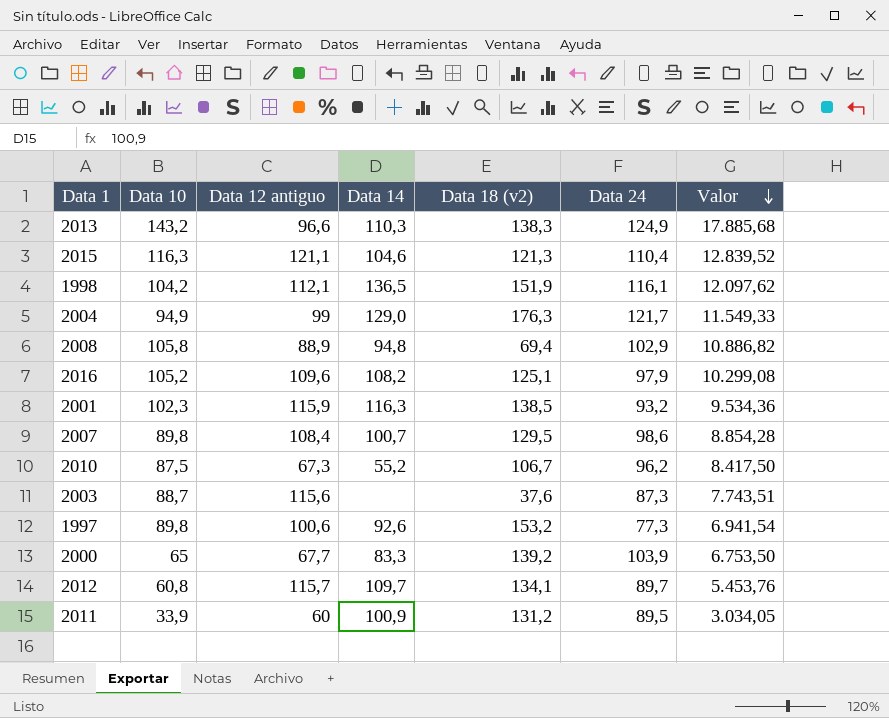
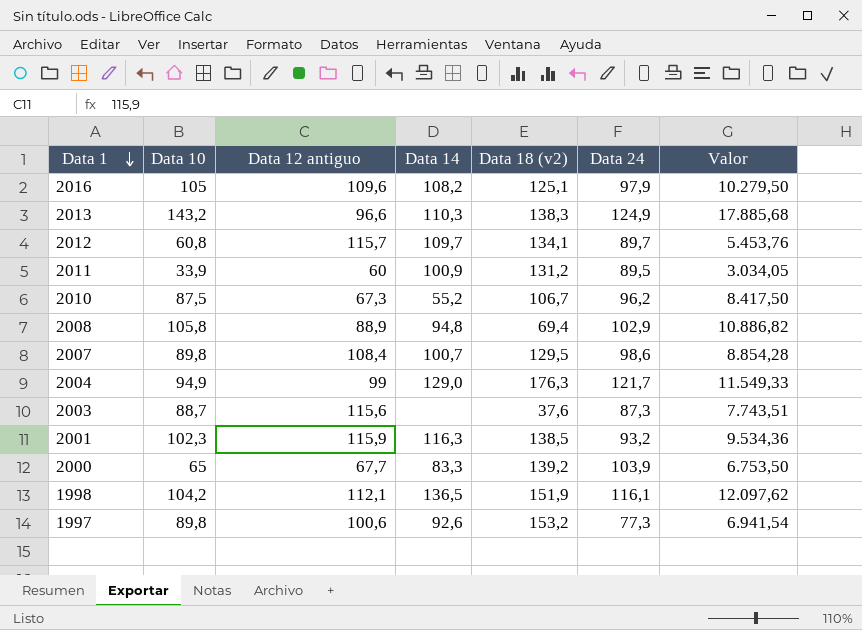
row order: Valor descending -> Data 1 descending
row 2015: 116,3 | 121,1 | 104,6 | 121,3 | 110,4 | 12.839,52 -> none
2016 | Data 10: 105,2 -> 105
2016 | Valor: 10.299,08 -> 10.279,50

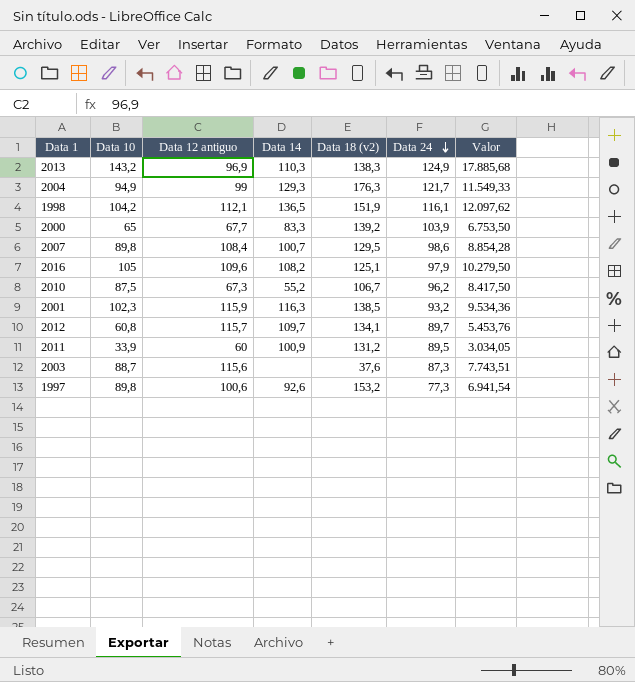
row order: Data 1 descending -> Data 24 descending
row 2008: 105,8 | 88,9 | 94,8 | 69,4 | 102,9 | 10.886,82 -> none
2013 | Data 12 antiguo: 96,6 -> 96,9
2004 | Data 14: 129,0 -> 129,3

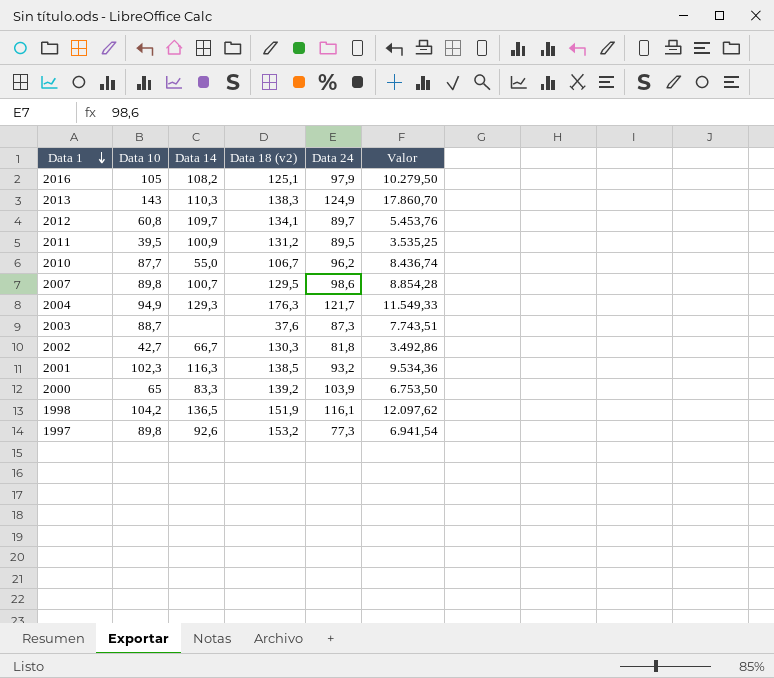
row order: Data 24 descending -> Data 1 descending
column Data 12 antiguo | position: 3 -> none
2013 | Data 10: 143,2 -> 143
2013 | Valor: 17.885,68 -> 17.860,70
2011 | Data 10: 33,9 -> 39,5
2011 | Valor: 3.034,05 -> 3.535,25
2010 | Data 10: 87,5 -> 87,7
2010 | Data 14: 55,2 -> 55,0
2010 | Valor: 8.417,50 -> 8.436,74
row 2002: none -> 42,7 | 66,7 | 130,3 | 81,8 | 3.492,86

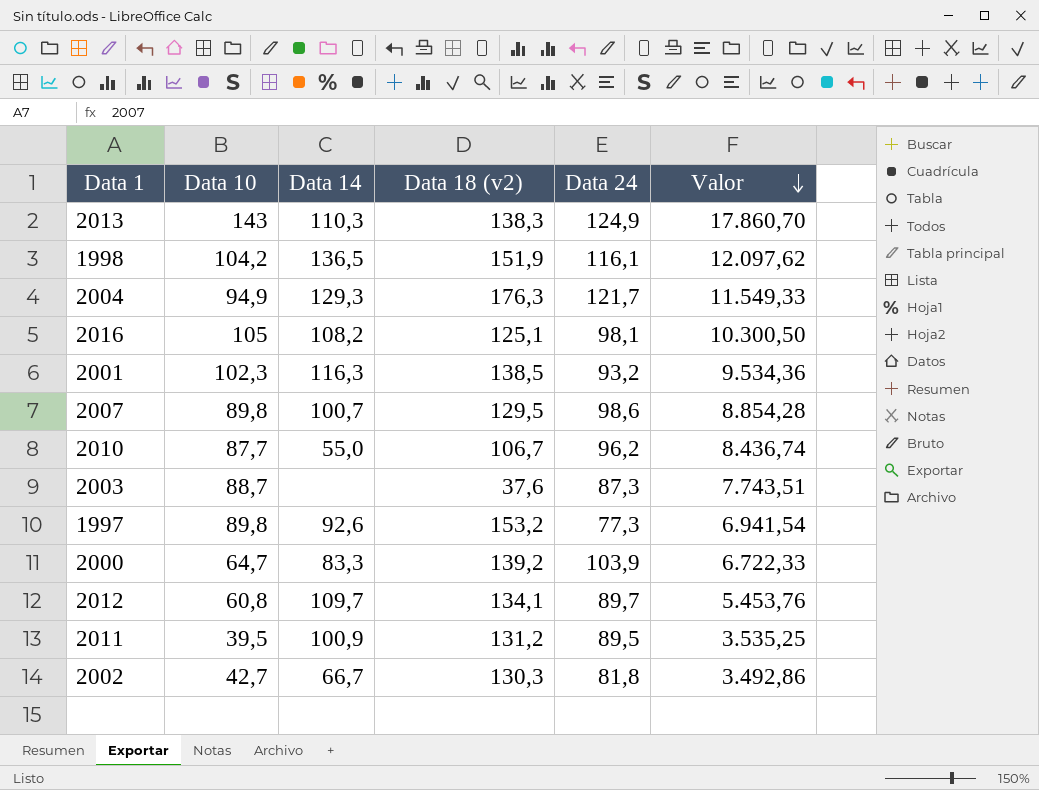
row order: Data 1 descending -> Valor descending
2016 | Data 24: 97,9 -> 98,1
2016 | Valor: 10.279,50 -> 10.300,50
2000 | Data 10: 65 -> 64,7
2000 | Valor: 6.753,50 -> 6.722,33

